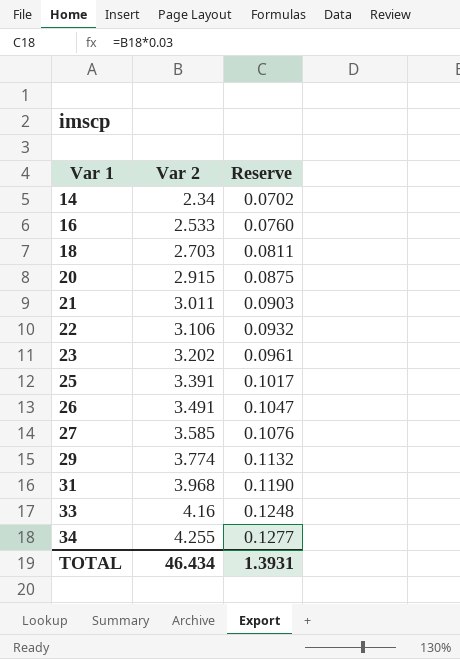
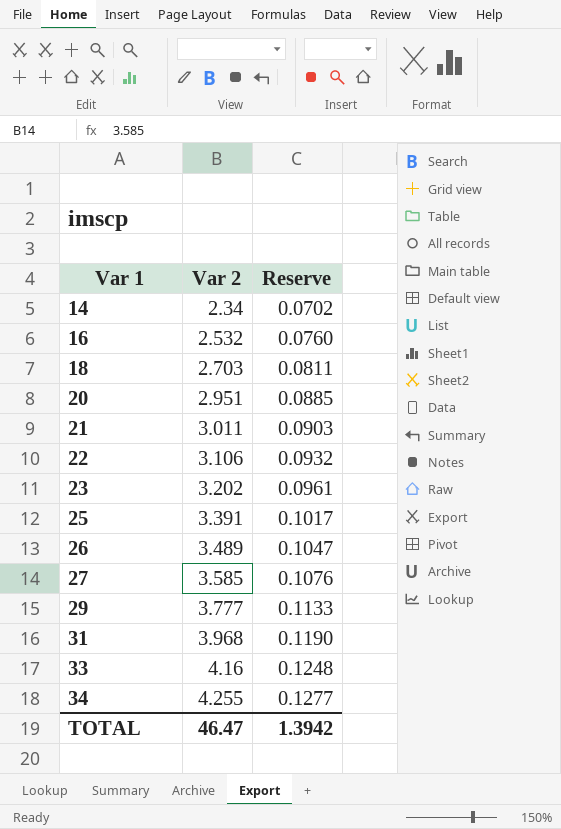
16 | Var 2: 2.533 -> 2.532
20 | Var 2: 2.915 -> 2.951
20 | Reserve: 0.0875 -> 0.0885
26 | Var 2: 3.491 -> 3.489
29 | Var 2: 3.774 -> 3.777
29 | Reserve: 0.1132 -> 0.1133
TOTAL | Var 2: 46.434 -> 46.47
TOTAL | Reserve: 1.3931 -> 1.3942

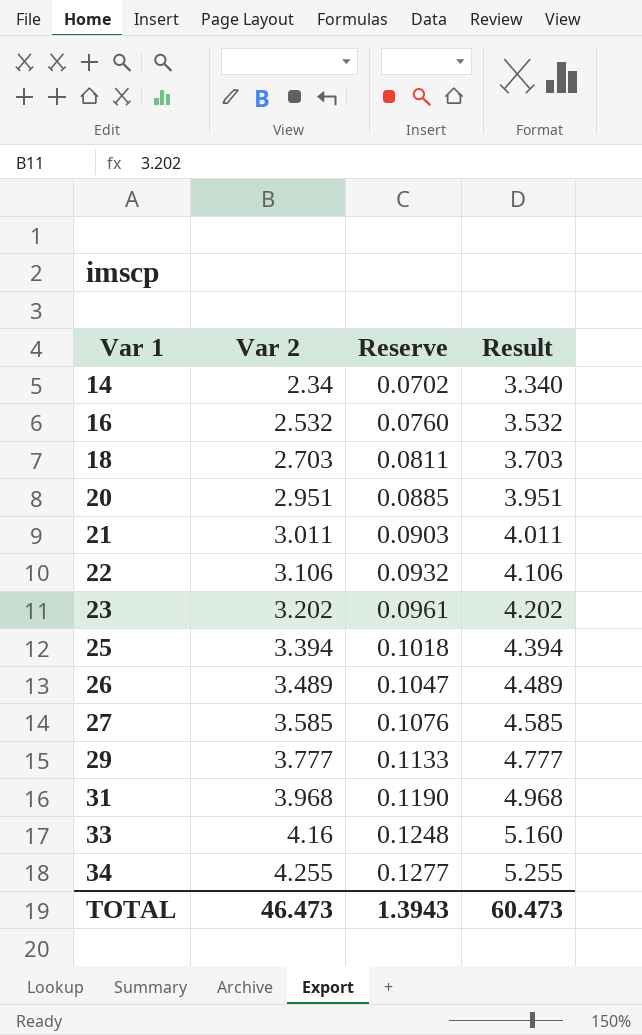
column Result | formula: none -> [Var 2] + 1
25 | Var 2: 3.391 -> 3.394
25 | Reserve: 0.1017 -> 0.1018
TOTAL | Var 2: 46.47 -> 46.473
TOTAL | Reserve: 1.3942 -> 1.3943

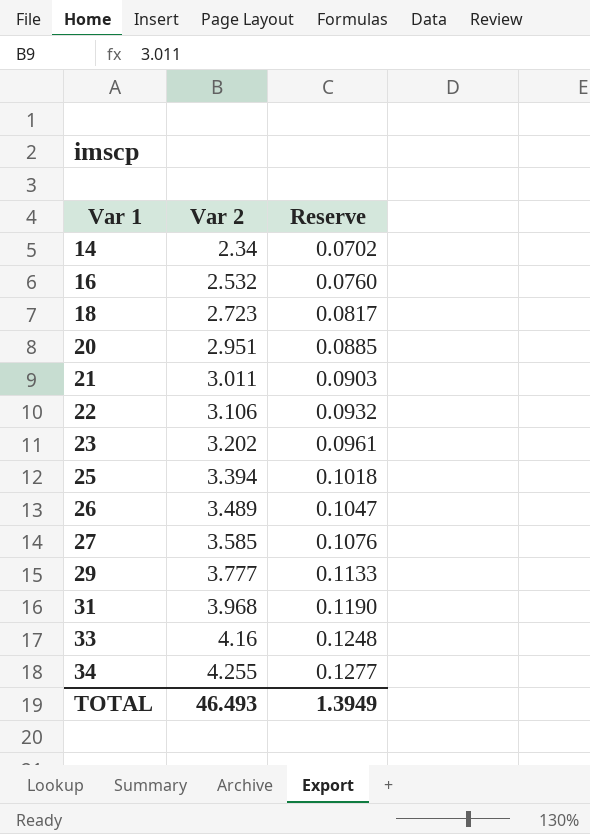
column Result | formula: [Var 2] + 1 -> none
18 | Var 2: 2.703 -> 2.723
18 | Reserve: 0.0811 -> 0.0817
TOTAL | Var 2: 46.473 -> 46.493
TOTAL | Reserve: 1.3943 -> 1.3949

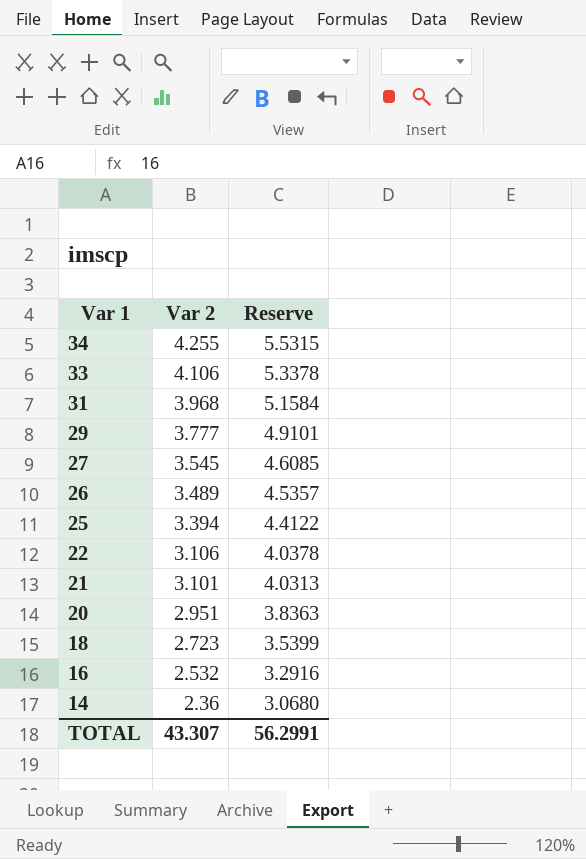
row order: Var 1 ascending -> Var 1 descending
column Reserve | formula: [Var 2] * 0.03 -> [Var 2] * 1.3
row 23: 3.202 | 0.0961 -> none
33 | Var 2: 4.16 -> 4.106
27 | Var 2: 3.585 -> 3.545
21 | Var 2: 3.011 -> 3.101
14 | Var 2: 2.34 -> 2.36
TOTAL | Var 2: 46.493 -> 43.307
TOTAL | Reserve: 1.3949 -> 56.2991

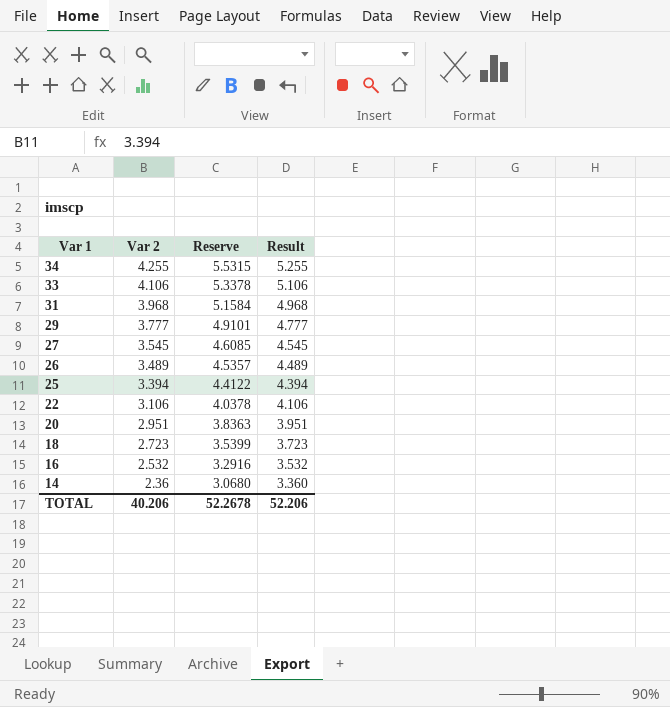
column Result | formula: none -> [Var 2] + 1
row 21: 3.101 | 4.0313 -> none
TOTAL | Var 2: 43.307 -> 40.206
TOTAL | Reserve: 56.2991 -> 52.2678

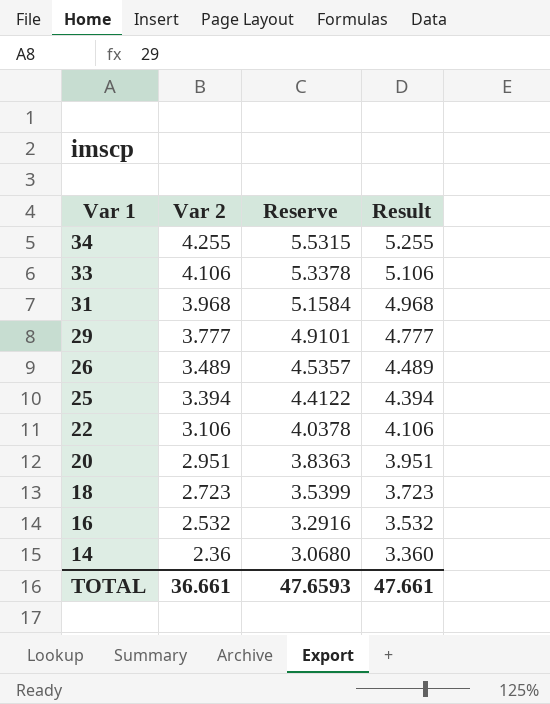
row 27: 3.545 | 4.6085 | 4.545 -> none
TOTAL | Var 2: 40.206 -> 36.661
TOTAL | Reserve: 52.2678 -> 47.6593
TOTAL | Result: 52.206 -> 47.661

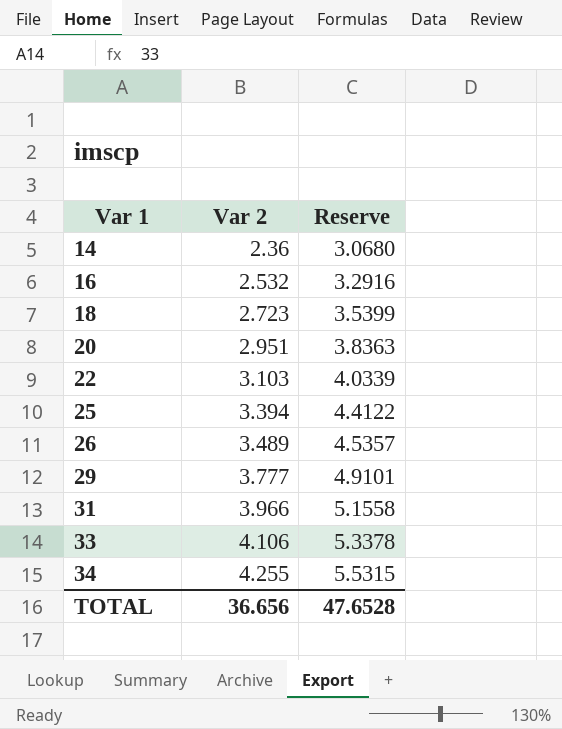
row order: Var 1 descending -> Var 1 ascending
column Result | formula: [Var 2] + 1 -> none
22 | Var 2: 3.106 -> 3.103
22 | Reserve: 4.0378 -> 4.0339
31 | Var 2: 3.968 -> 3.966
31 | Reserve: 5.1584 -> 5.1558
TOTAL | Var 2: 36.661 -> 36.656
TOTAL | Reserve: 47.6593 -> 47.6528

